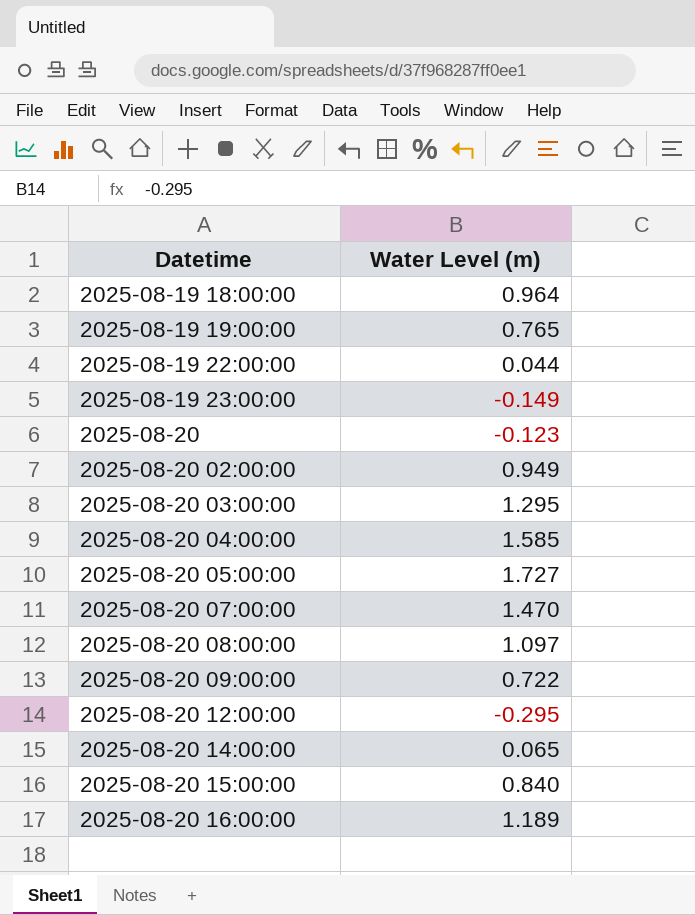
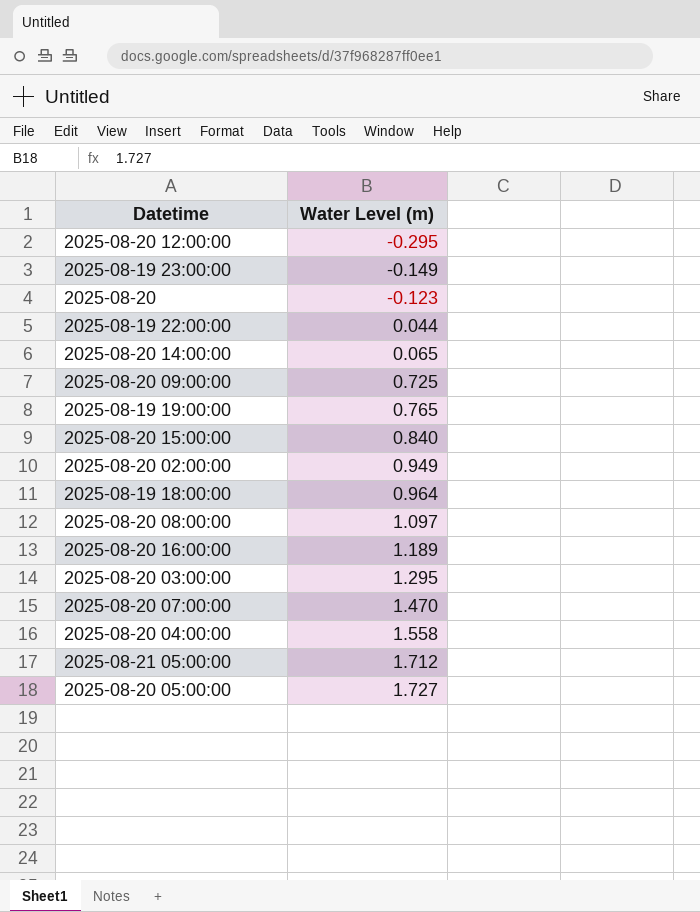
row order: Datetime ascending -> Water Level (m) ascending
2025-08-20 09:00:00 | Water Level (m): 0.722 -> 0.725
2025-08-20 04:00:00 | Water Level (m): 1.585 -> 1.558
row 2025-08-21 05:00:00: none -> 1.712

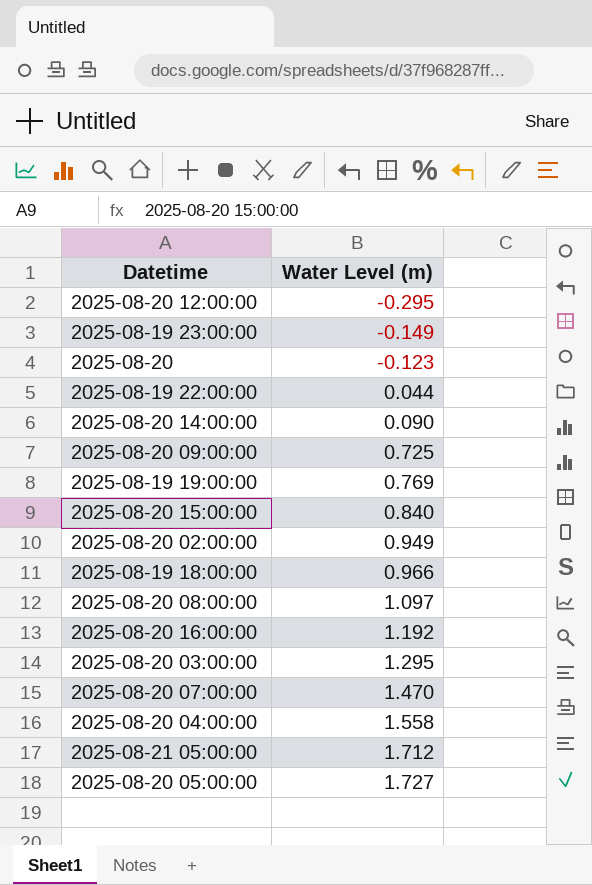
2025-08-20 14:00:00 | Water Level (m): 0.065 -> 0.090
2025-08-19 19:00:00 | Water Level (m): 0.765 -> 0.769
2025-08-19 18:00:00 | Water Level (m): 0.964 -> 0.966
2025-08-20 16:00:00 | Water Level (m): 1.189 -> 1.192

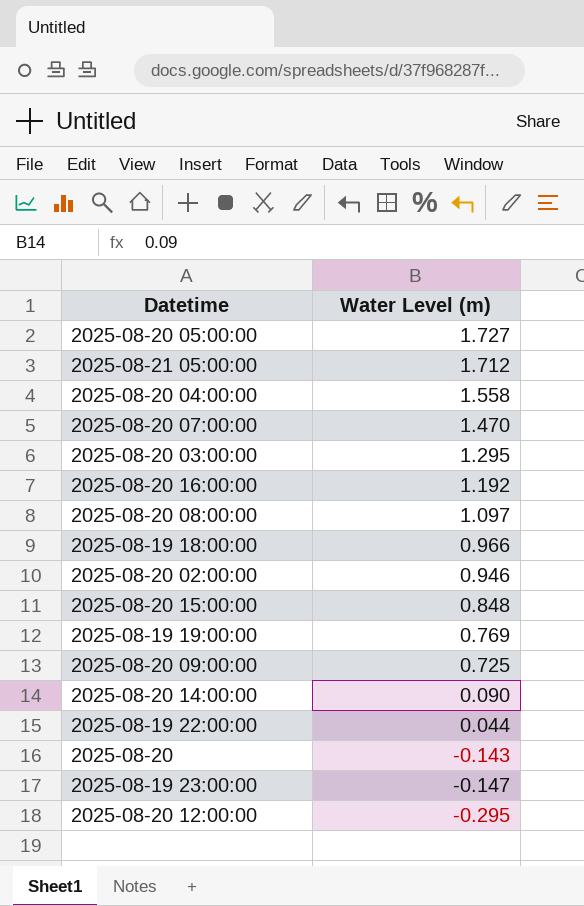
row order: Water Level (m) ascending -> Water Level (m) descending
2025-08-20 02:00:00 | Water Level (m): 0.949 -> 0.946
2025-08-20 15:00:00 | Water Level (m): 0.840 -> 0.848
2025-08-20 | Water Level (m): -0.123 -> -0.143
2025-08-19 23:00:00 | Water Level (m): -0.149 -> -0.147

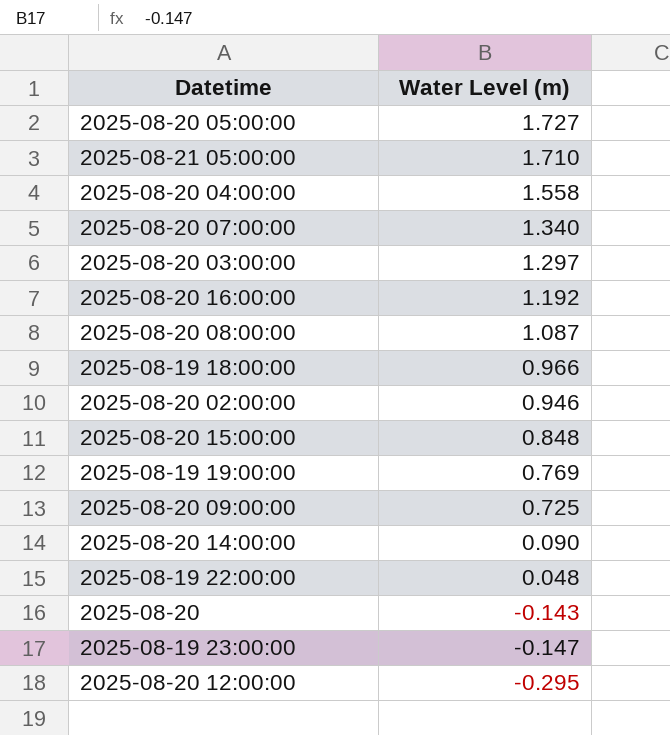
2025-08-21 05:00:00 | Water Level (m): 1.712 -> 1.710
2025-08-20 07:00:00 | Water Level (m): 1.470 -> 1.340
2025-08-20 03:00:00 | Water Level (m): 1.295 -> 1.297
2025-08-20 08:00:00 | Water Level (m): 1.097 -> 1.087
2025-08-19 22:00:00 | Water Level (m): 0.044 -> 0.048

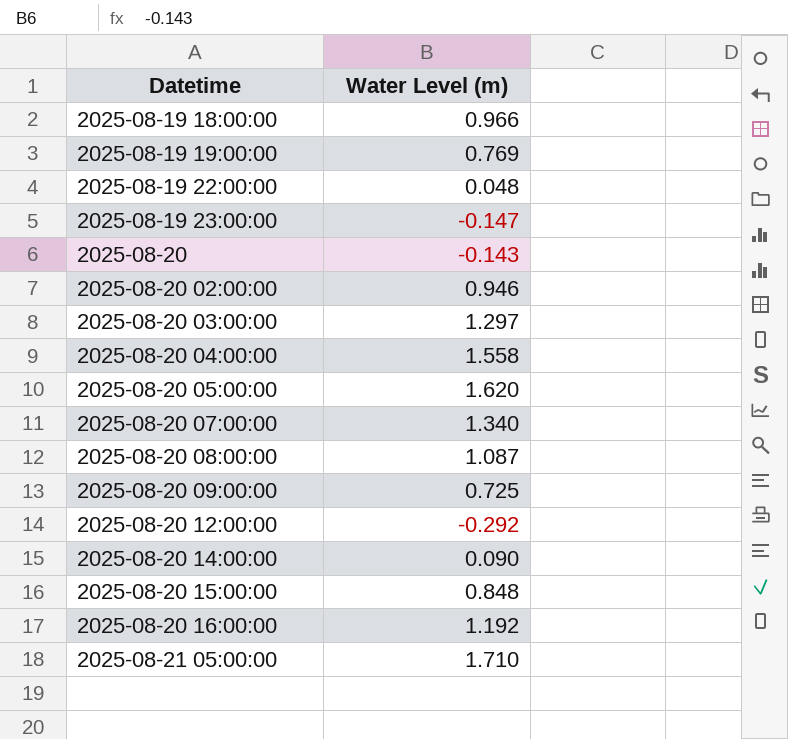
row order: Water Level (m) descending -> Datetime ascending
2025-08-20 05:00:00 | Water Level (m): 1.727 -> 1.620
2025-08-20 12:00:00 | Water Level (m): -0.295 -> -0.292

